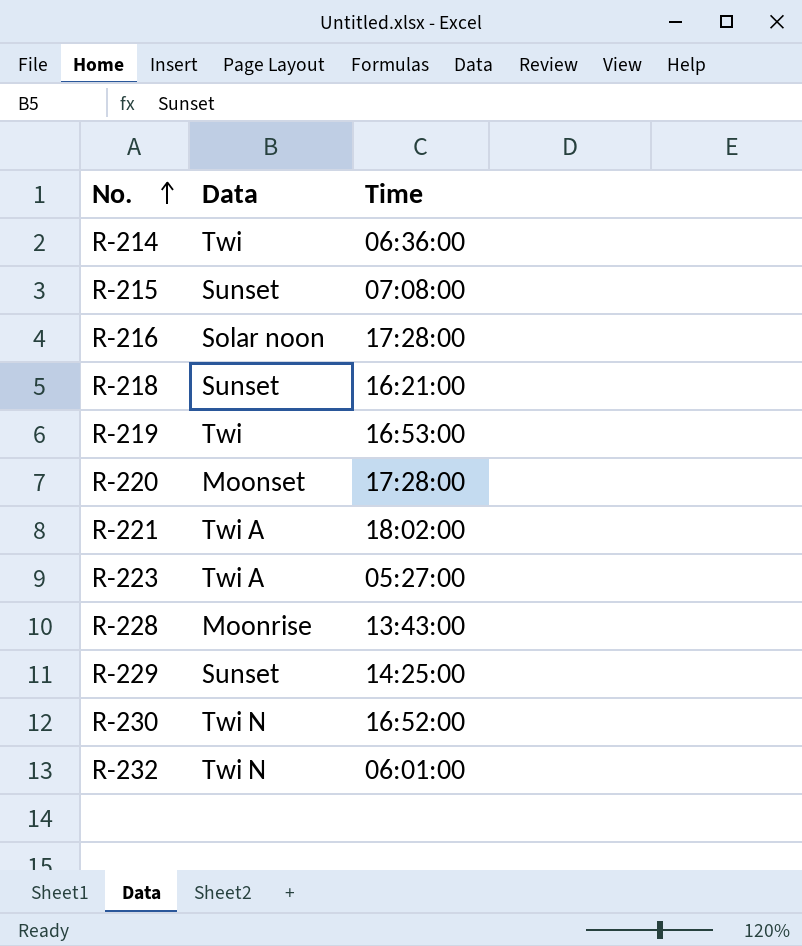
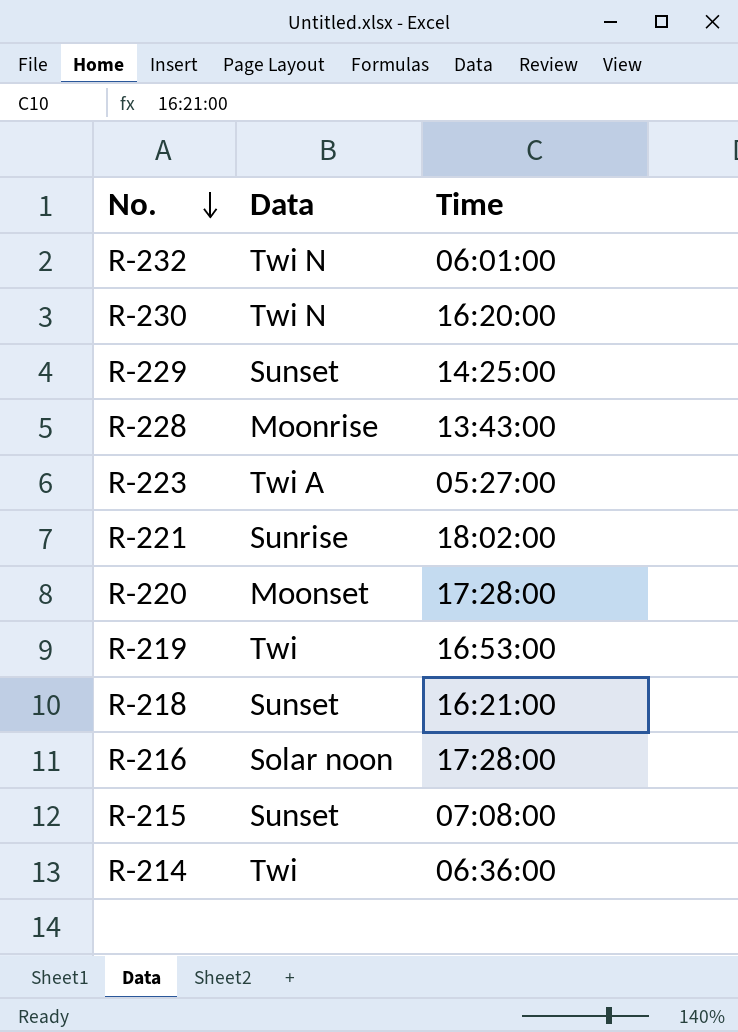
row order: No. ascending -> No. descending
R-230 | Time: 16:52:00 -> 16:20:00
R-221 | Data: Twi A -> Sunrise

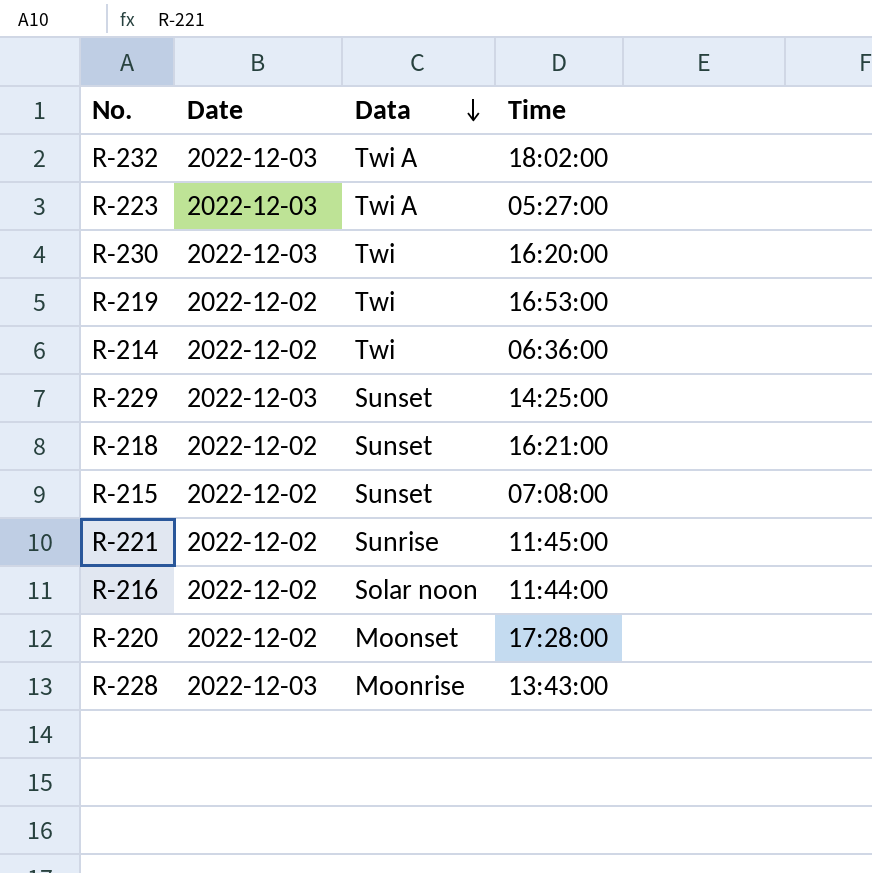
row order: No. descending -> Data descending
column Date | position: none -> 2
R-232 | Data: Twi N -> Twi A
R-232 | Time: 06:01:00 -> 18:02:00
R-230 | Data: Twi N -> Twi
R-221 | Time: 18:02:00 -> 11:45:00
R-216 | Time: 17:28:00 -> 11:44:00

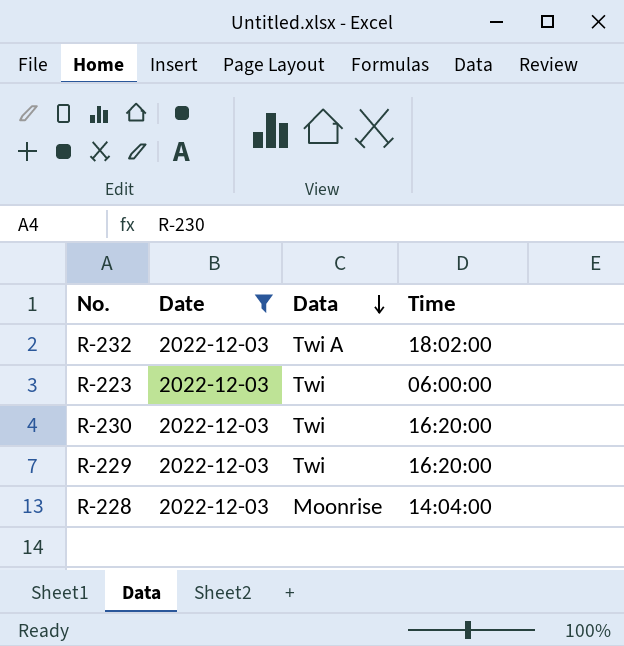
filter: none -> Date = 2022-12-03
R-223 | Data: Twi A -> Twi
R-223 | Time: 05:27:00 -> 06:00:00
R-229 | Data: Sunset -> Twi
R-229 | Time: 14:25:00 -> 16:20:00
R-228 | Time: 13:43:00 -> 14:04:00

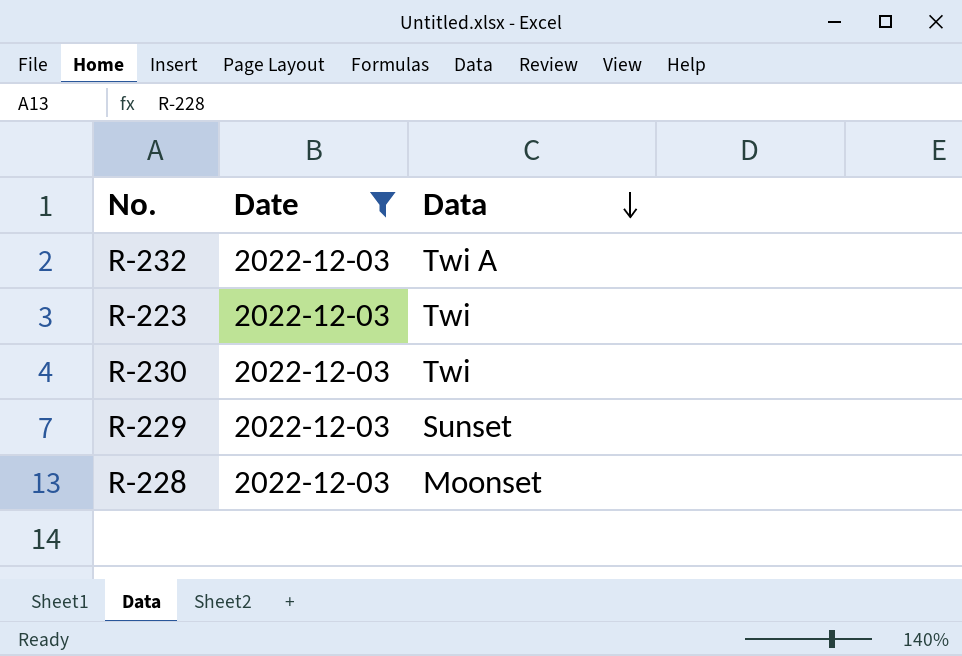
column Time | position: 4 -> none
R-229 | Data: Twi -> Sunset
R-228 | Data: Moonrise -> Moonset

